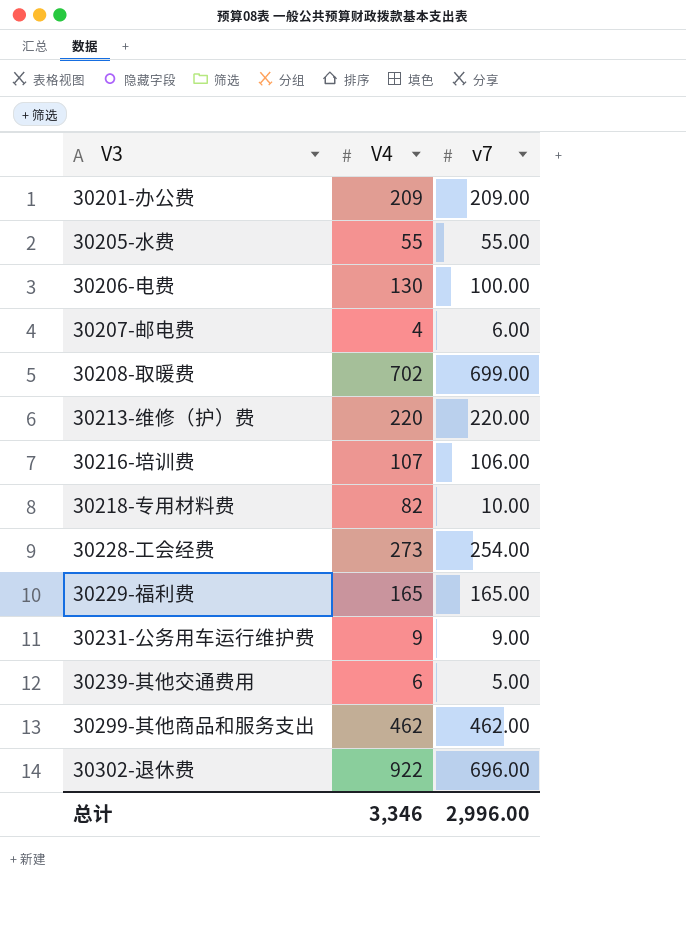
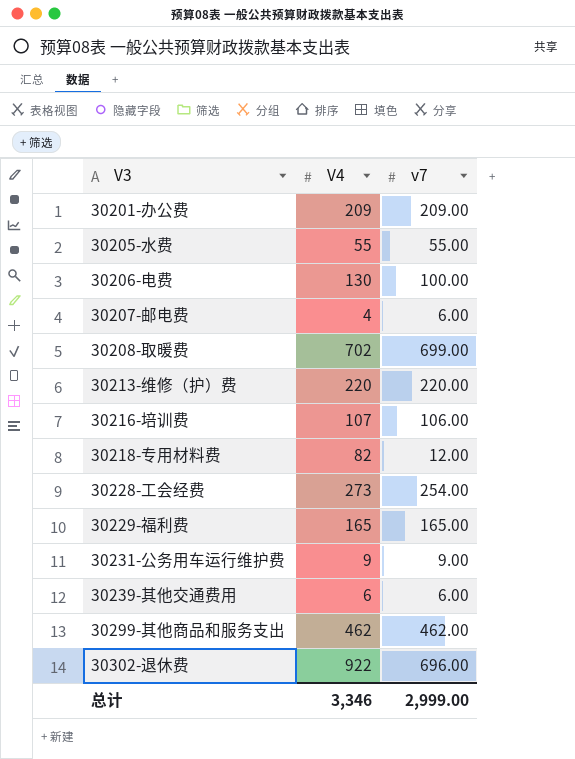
30218-专用材料费 | v7: 10.00 -> 12.00
30239-其他交通费用 | v7: 5.00 -> 6.00
总计 | v7: 2,996.00 -> 2,999.00

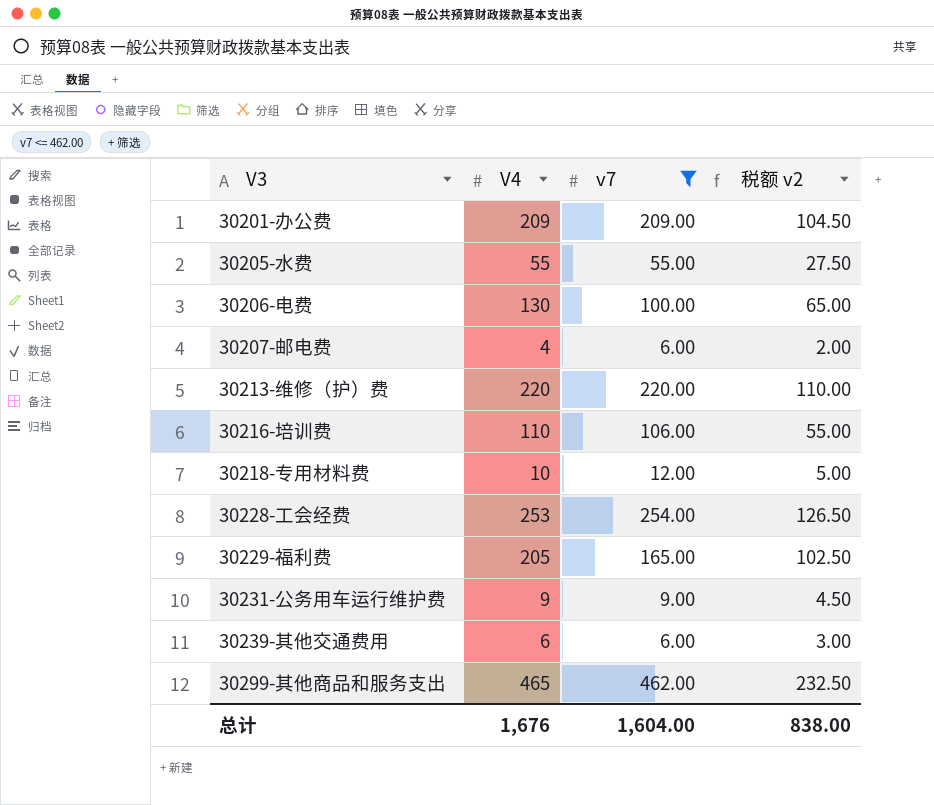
filter: none -> v7 <= 462.00
column 税额 v2 | formula: none -> [V4] * 0.5
30216-培训费 | V4: 107 -> 110
30218-专用材料费 | V4: 82 -> 10
30228-工会经费 | V4: 273 -> 253
30229-福利费 | V4: 165 -> 205
30299-其他商品和服务支出 | V4: 462 -> 465
总计 | V4: 3,346 -> 1,676
总计 | v7: 2,999.00 -> 1,604.00

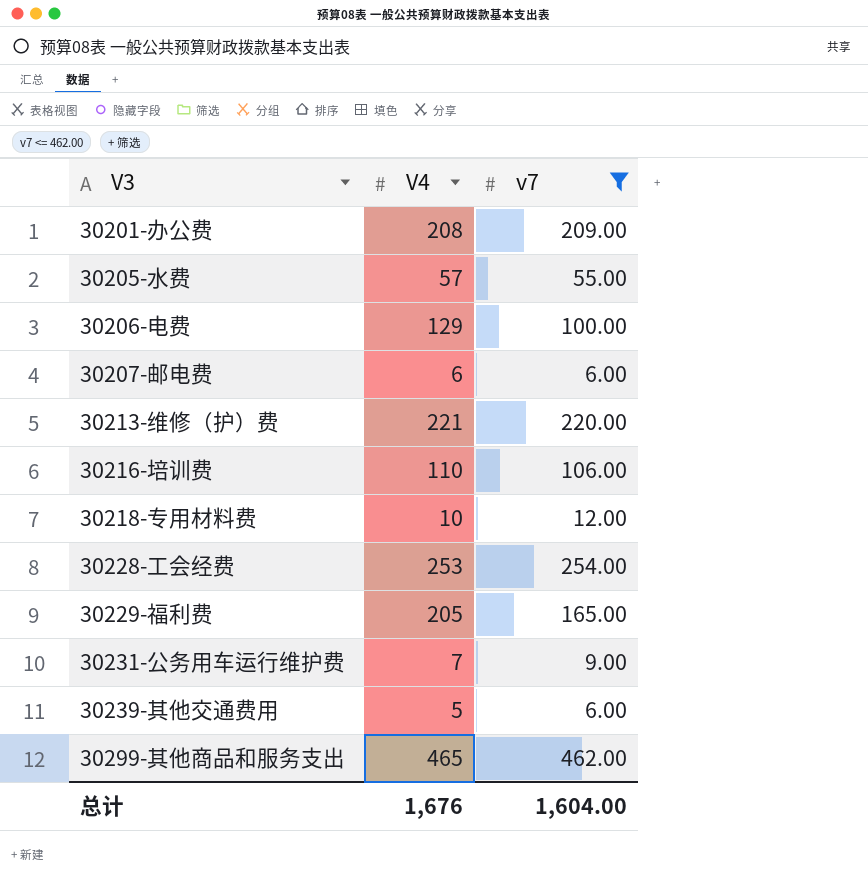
column 税额 v2 | formula: [V4] * 0.5 -> none
30201-办公费 | V4: 209 -> 208
30205-水费 | V4: 55 -> 57
30206-电费 | V4: 130 -> 129
30207-邮电费 | V4: 4 -> 6
30213-维修（护）费 | V4: 220 -> 221
30231-公务用车运行维护费 | V4: 9 -> 7
30239-其他交通费用 | V4: 6 -> 5

